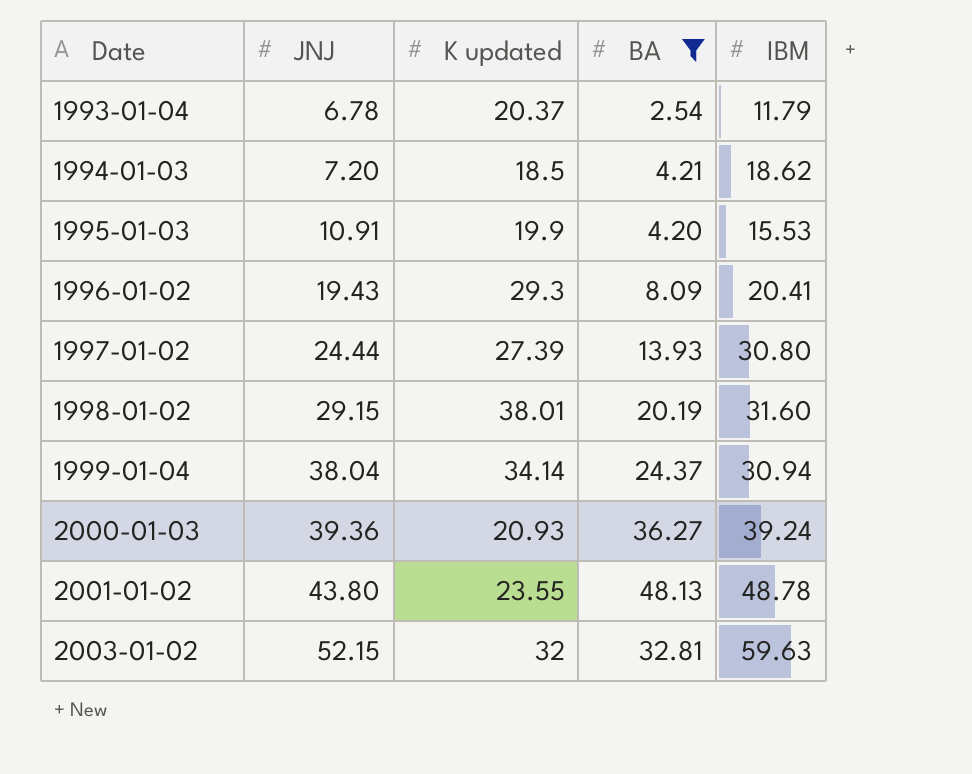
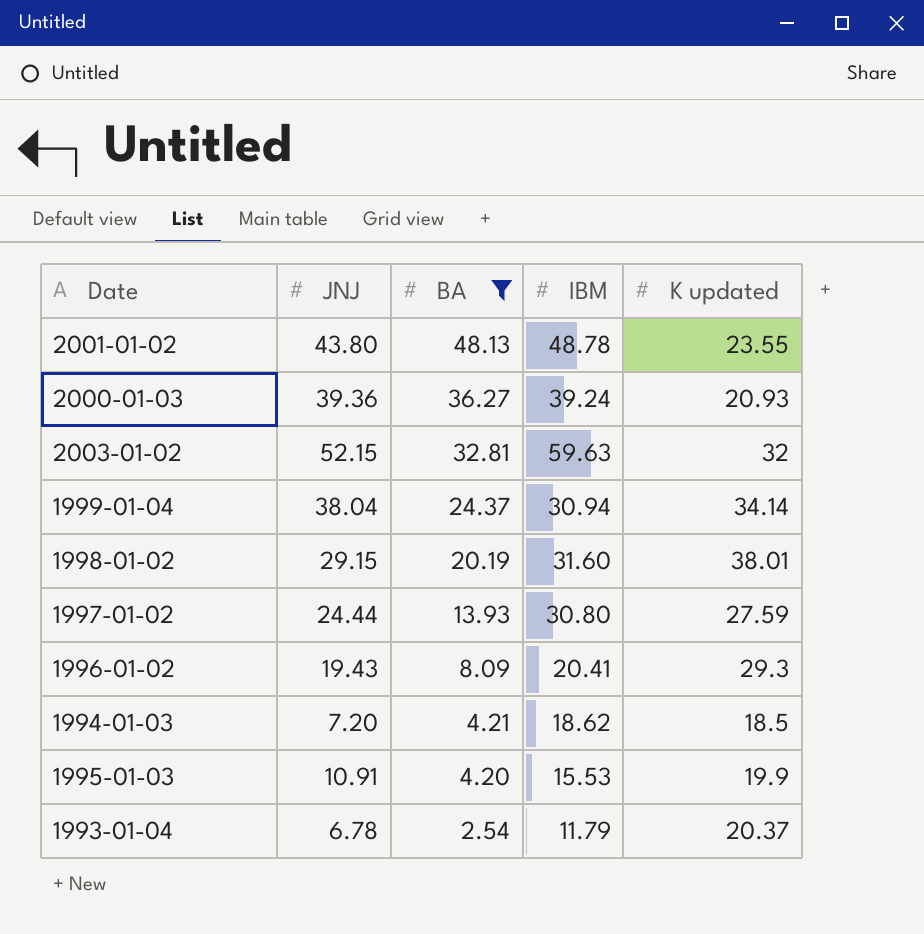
row order: Date ascending -> BA descending
column K updated | position: 3 -> 5
1997-01-02 | K updated: 27.39 -> 27.59

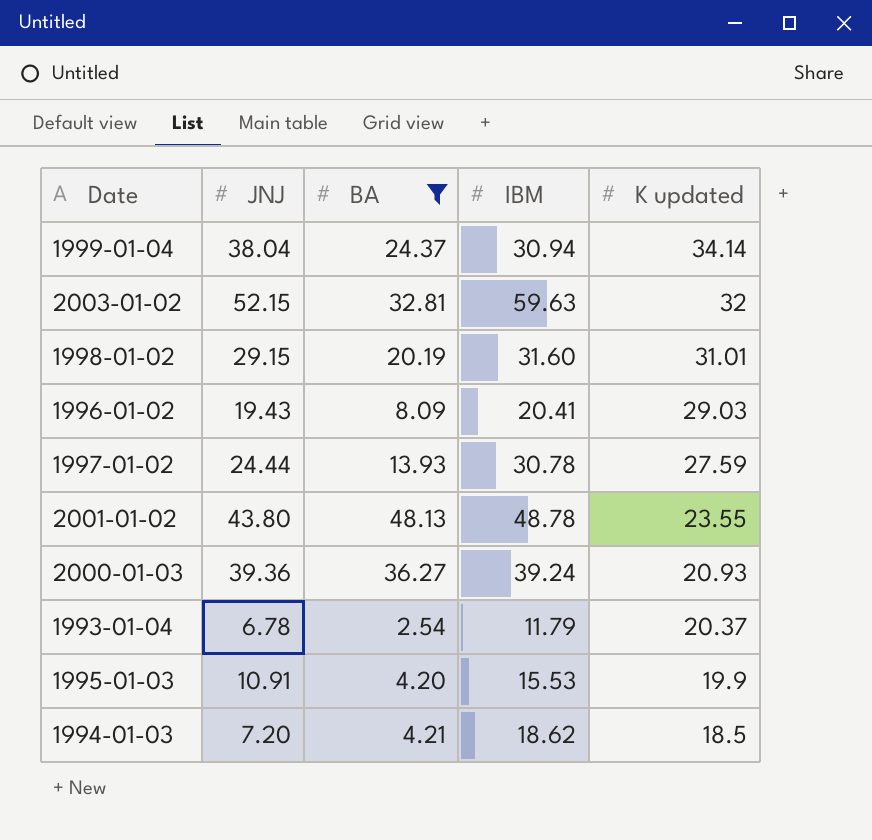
row order: BA descending -> K updated descending
1998-01-02 | K updated: 38.01 -> 31.01
1996-01-02 | K updated: 29.3 -> 29.03
1997-01-02 | IBM: 30.80 -> 30.78

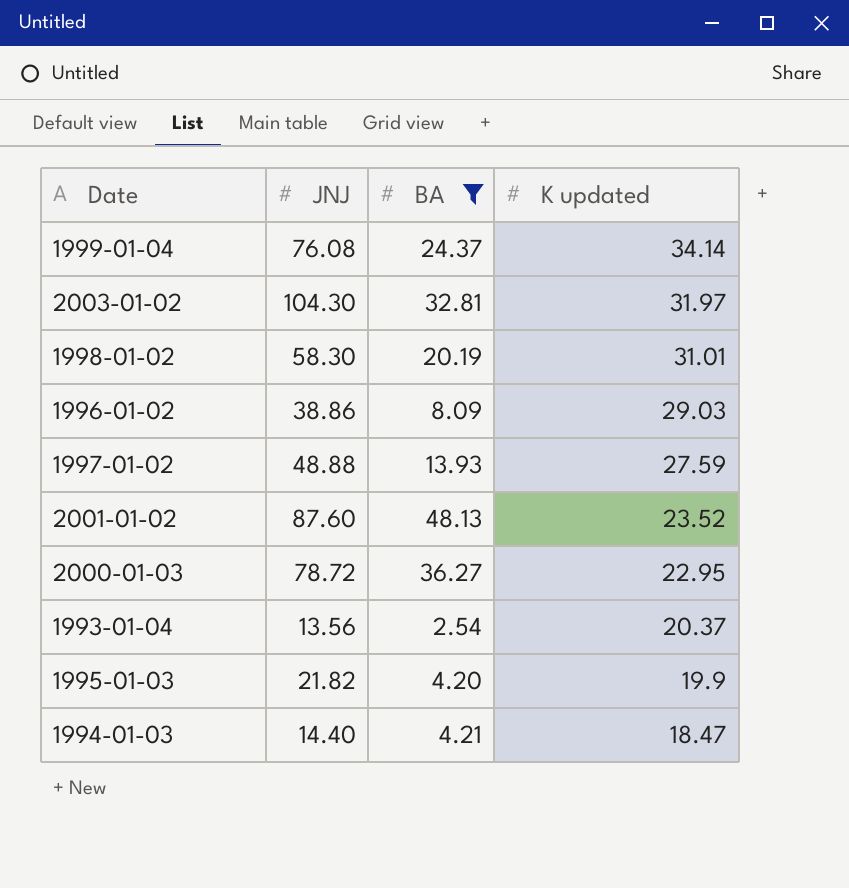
column IBM | position: 4 -> none
1999-01-04 | JNJ: 38.04 -> 76.08
2003-01-02 | JNJ: 52.15 -> 104.30
2003-01-02 | K updated: 32 -> 31.97
1998-01-02 | JNJ: 29.15 -> 58.30
1996-01-02 | JNJ: 19.43 -> 38.86
1997-01-02 | JNJ: 24.44 -> 48.88
2001-01-02 | JNJ: 43.80 -> 87.60
2001-01-02 | K updated: 23.55 -> 23.52
2000-01-03 | JNJ: 39.36 -> 78.72
2000-01-03 | K updated: 20.93 -> 22.95
1993-01-04 | JNJ: 6.78 -> 13.56
1995-01-03 | JNJ: 10.91 -> 21.82
1994-01-03 | JNJ: 7.20 -> 14.40
1994-01-03 | K updated: 18.5 -> 18.47

